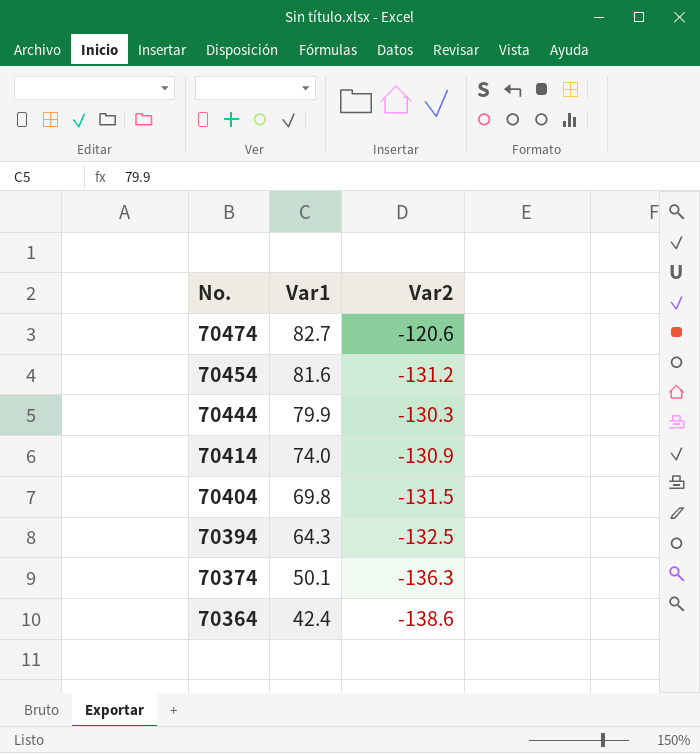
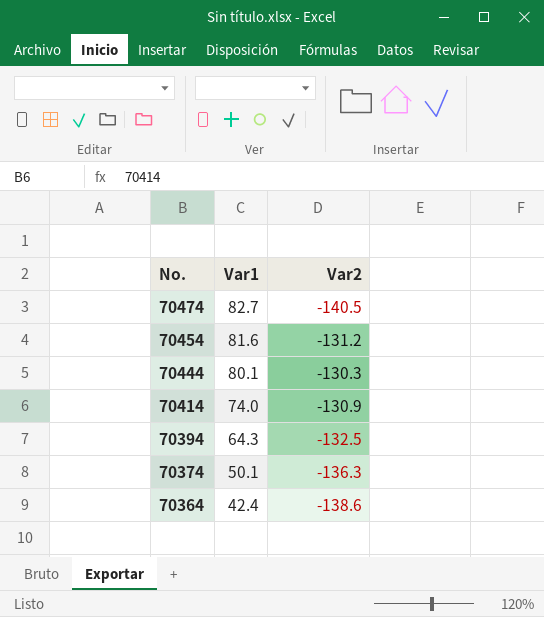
row 70404: 69.8 | -131.5 -> none
70474 | Var2: -120.6 -> -140.5
70444 | Var1: 79.9 -> 80.1

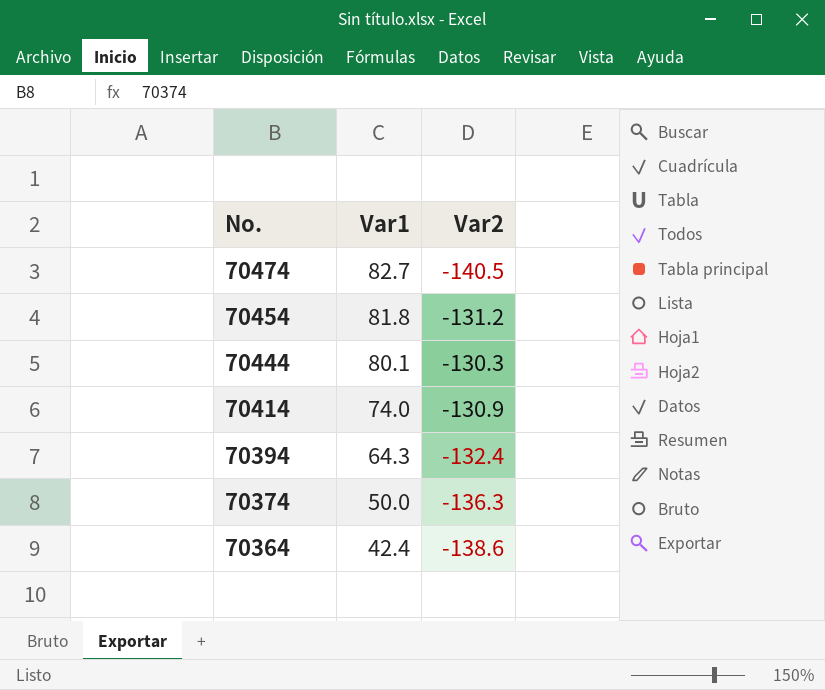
70454 | Var1: 81.6 -> 81.8
70394 | Var2: -132.5 -> -132.4
70374 | Var1: 50.1 -> 50.0

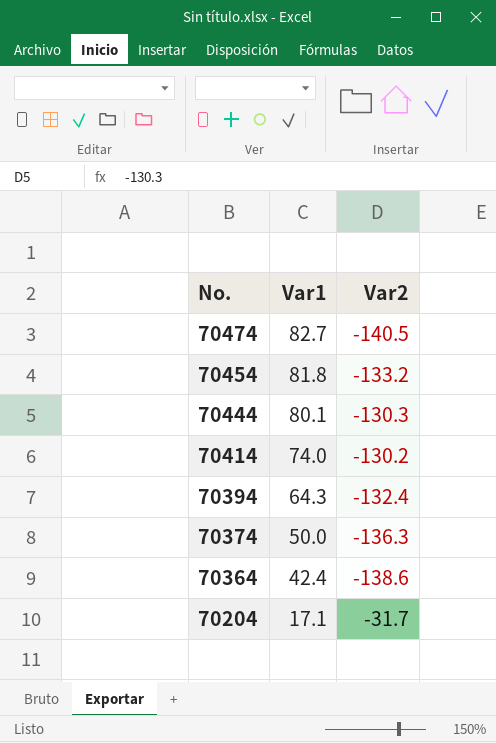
70454 | Var2: -131.2 -> -133.2
70414 | Var2: -130.9 -> -130.2
row 70204: none -> 17.1 | -31.7

